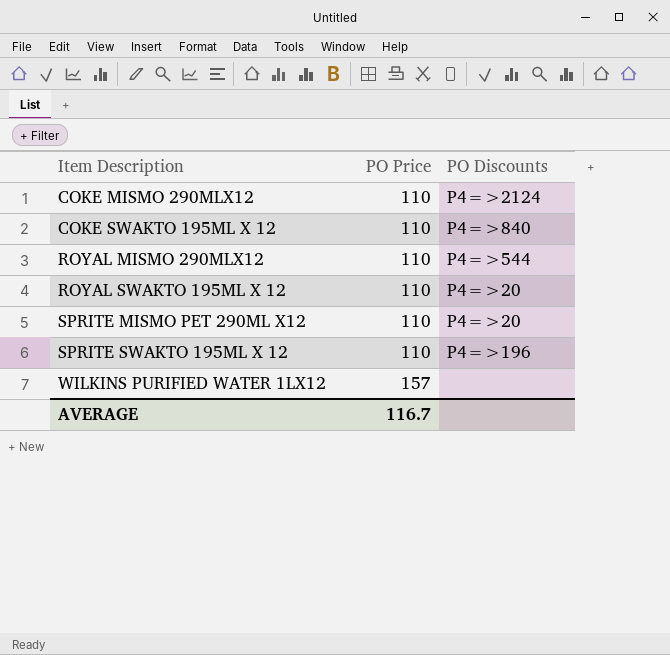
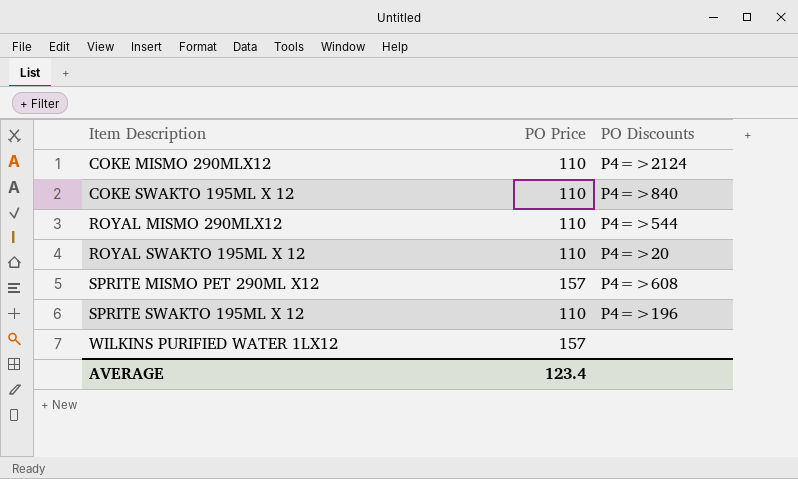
SPRITE MISMO PET 290ML X12 | PO Price: 110 -> 157
SPRITE MISMO PET 290ML X12 | PO Discounts: P4=>20 -> P4=>608
AVERAGE | PO Price: 116.7 -> 123.4

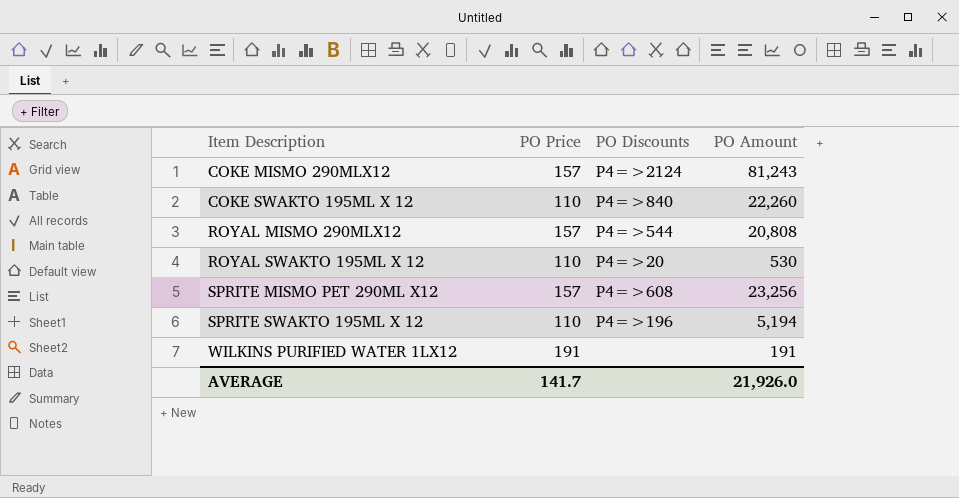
column PO Amount | position: none -> 4
COKE MISMO 290MLX12 | PO Price: 110 -> 157
ROYAL MISMO 290MLX12 | PO Price: 110 -> 157
WILKINS PURIFIED WATER 1LX12 | PO Price: 157 -> 191
AVERAGE | PO Price: 123.4 -> 141.7

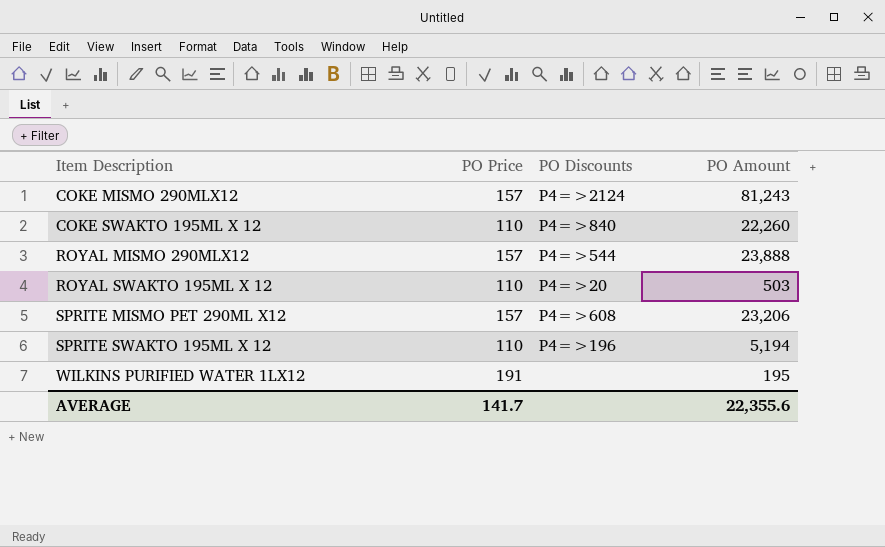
ROYAL MISMO 290MLX12 | PO Amount: 20,808 -> 23,888
ROYAL SWAKTO 195ML X 12 | PO Amount: 530 -> 503
SPRITE MISMO PET 290ML X12 | PO Amount: 23,256 -> 23,206
WILKINS PURIFIED WATER 1LX12 | PO Amount: 191 -> 195
AVERAGE | PO Amount: 21,926.0 -> 22,355.6

